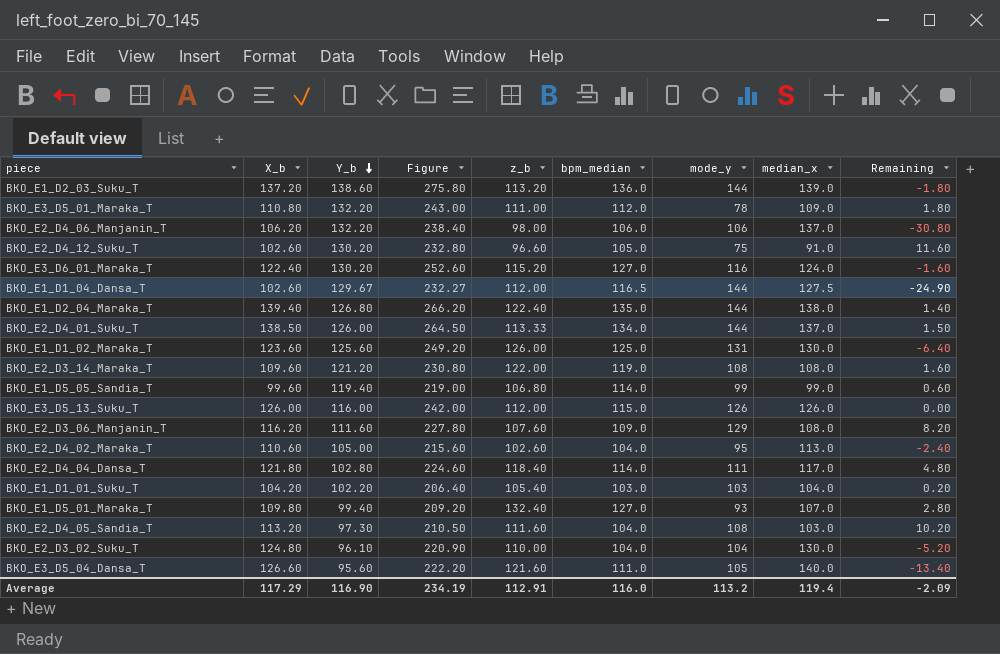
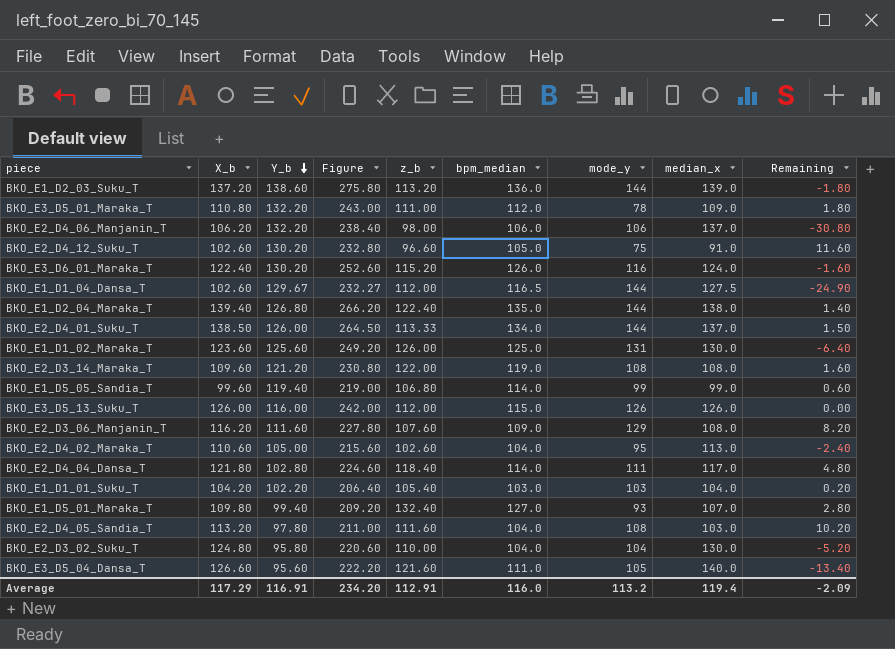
BKO_E3_D6_01_Maraka_T | bpm_median: 127.0 -> 126.0
BKO_E2_D4_05_Sandia_T | Y_b: 97.30 -> 97.80
BKO_E2_D4_05_Sandia_T | Figure: 210.50 -> 211.00
BKO_E2_D3_02_Suku_T | Y_b: 96.10 -> 95.80
BKO_E2_D3_02_Suku_T | Figure: 220.90 -> 220.60
Average | Y_b: 116.90 -> 116.91
Average | Figure: 234.19 -> 234.20

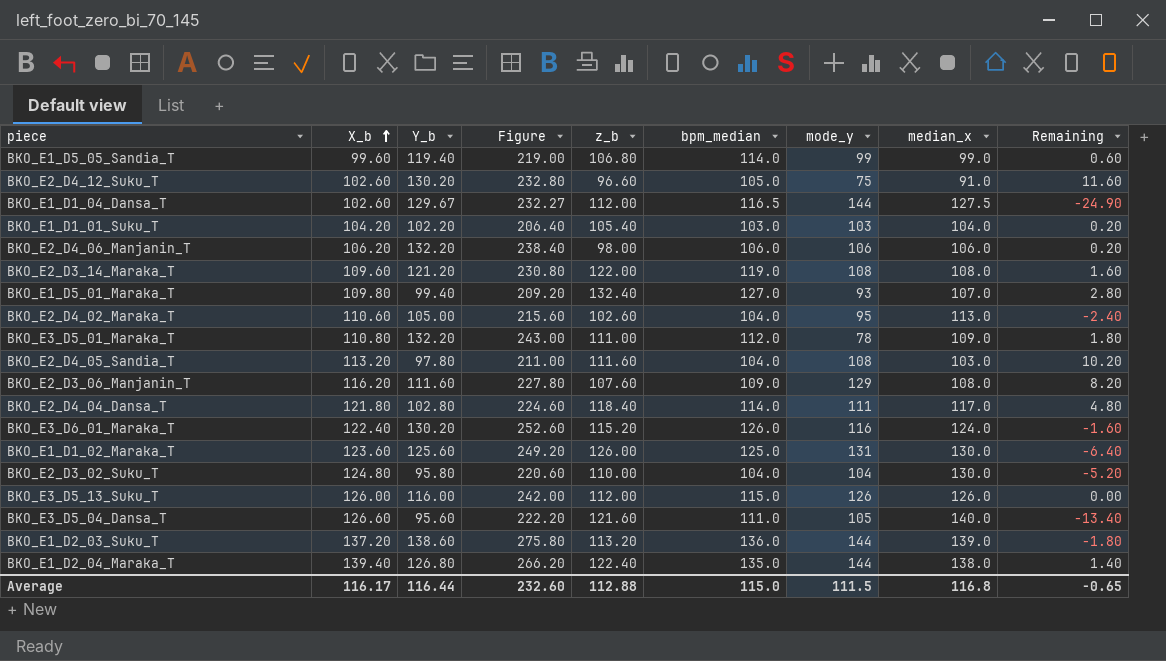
row order: Y_b descending -> X_b ascending
row BKO_E2_D4_01_Suku_T: 138.50 | 126.00 | 264.50 | 113.33 | 134.0 | 144 | 137.0 | 1.50 -> none
BKO_E2_D4_06_Manjanin_T | median_x: 137.0 -> 106.0
BKO_E2_D4_06_Manjanin_T | Remaining: -30.80 -> 0.20
Average | X_b: 117.29 -> 116.17
Average | Y_b: 116.91 -> 116.44
Average | Figure: 234.20 -> 232.60
Average | z_b: 112.91 -> 112.88
Average | bpm_median: 116.0 -> 115.0
Average | mode_y: 113.2 -> 111.5
Average | median_x: 119.4 -> 116.8
Average | Remaining: -2.09 -> -0.65

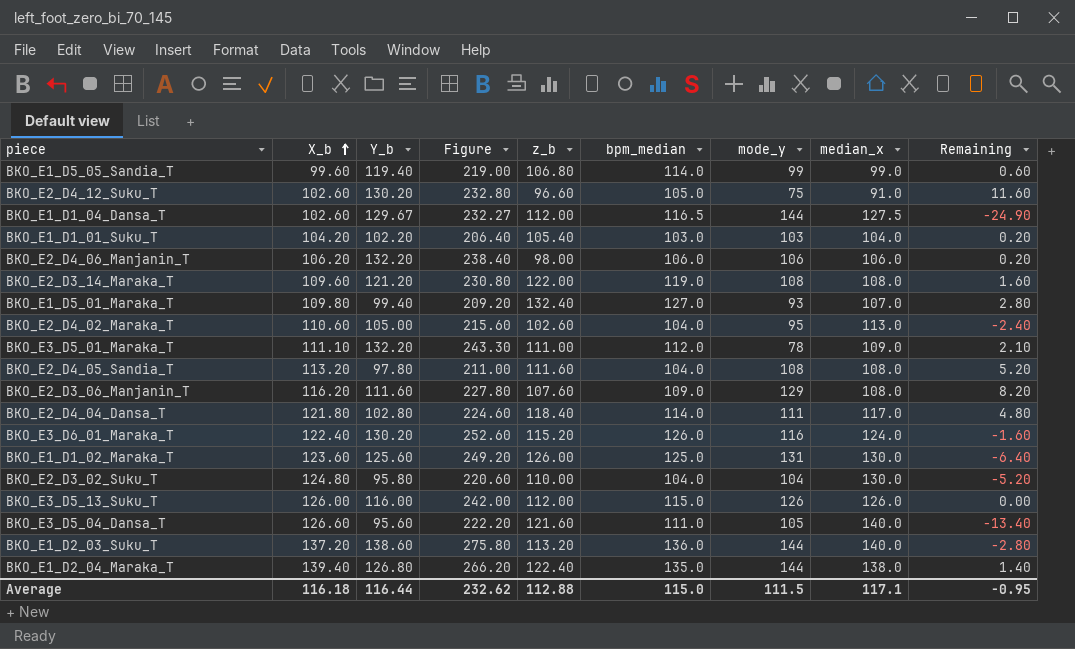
BKO_E3_D5_01_Maraka_T | X_b: 110.80 -> 111.10
BKO_E3_D5_01_Maraka_T | Figure: 243.00 -> 243.30
BKO_E3_D5_01_Maraka_T | Remaining: 1.80 -> 2.10
BKO_E2_D4_05_Sandia_T | median_x: 103.0 -> 108.0
BKO_E2_D4_05_Sandia_T | Remaining: 10.20 -> 5.20
BKO_E1_D2_03_Suku_T | median_x: 139.0 -> 140.0
BKO_E1_D2_03_Suku_T | Remaining: -1.80 -> -2.80
Average | X_b: 116.17 -> 116.18
Average | Figure: 232.60 -> 232.62
Average | median_x: 116.8 -> 117.1
Average | Remaining: -0.65 -> -0.95

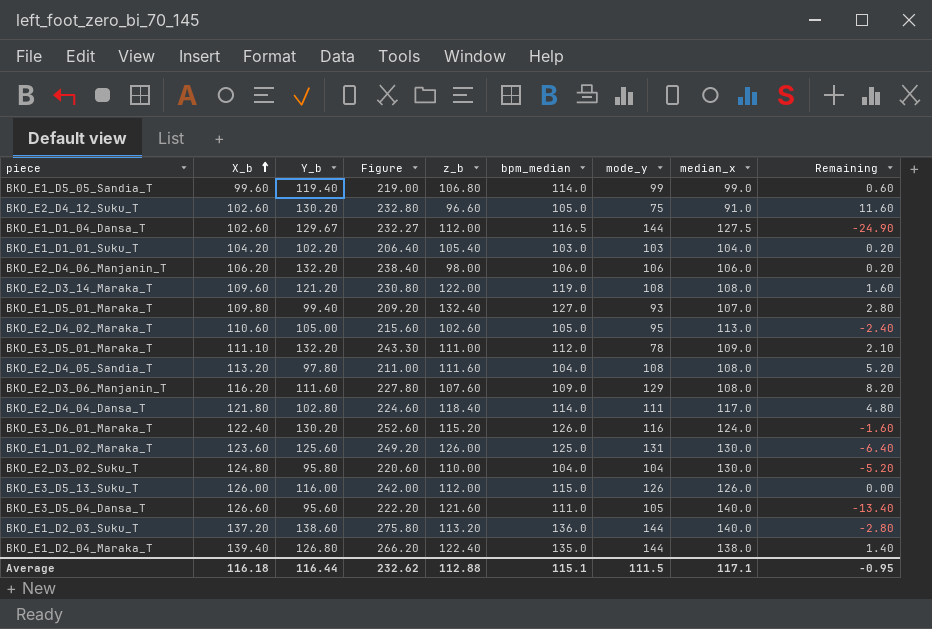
BKO_E2_D4_02_Maraka_T | bpm_median: 104.0 -> 105.0
Average | bpm_median: 115.0 -> 115.1

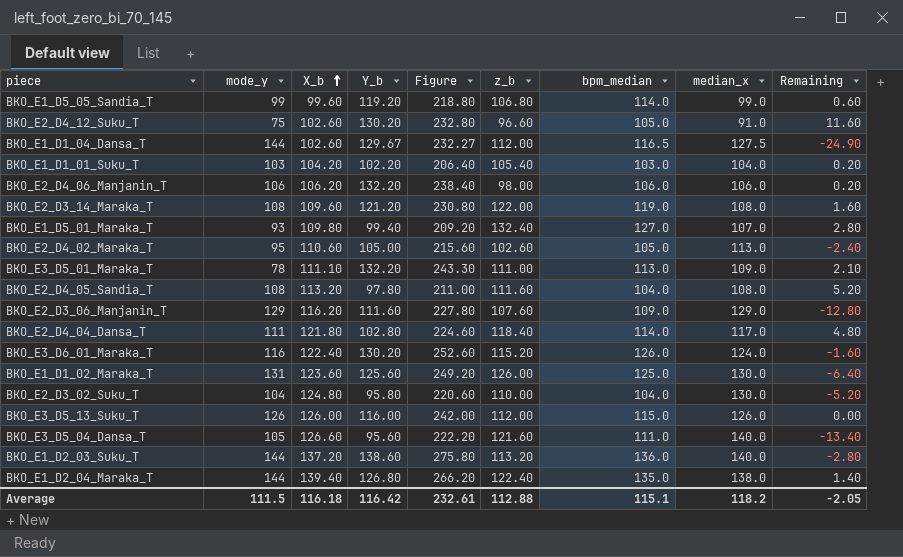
column mode_y | position: 7 -> 2
BKO_E1_D5_05_Sandia_T | Y_b: 119.40 -> 119.20
BKO_E1_D5_05_Sandia_T | Figure: 219.00 -> 218.80
BKO_E3_D5_01_Maraka_T | bpm_median: 112.0 -> 113.0
BKO_E2_D3_06_Manjanin_T | median_x: 108.0 -> 129.0
BKO_E2_D3_06_Manjanin_T | Remaining: 8.20 -> -12.80
Average | Y_b: 116.44 -> 116.42
Average | Figure: 232.62 -> 232.61
Average | median_x: 117.1 -> 118.2
Average | Remaining: -0.95 -> -2.05

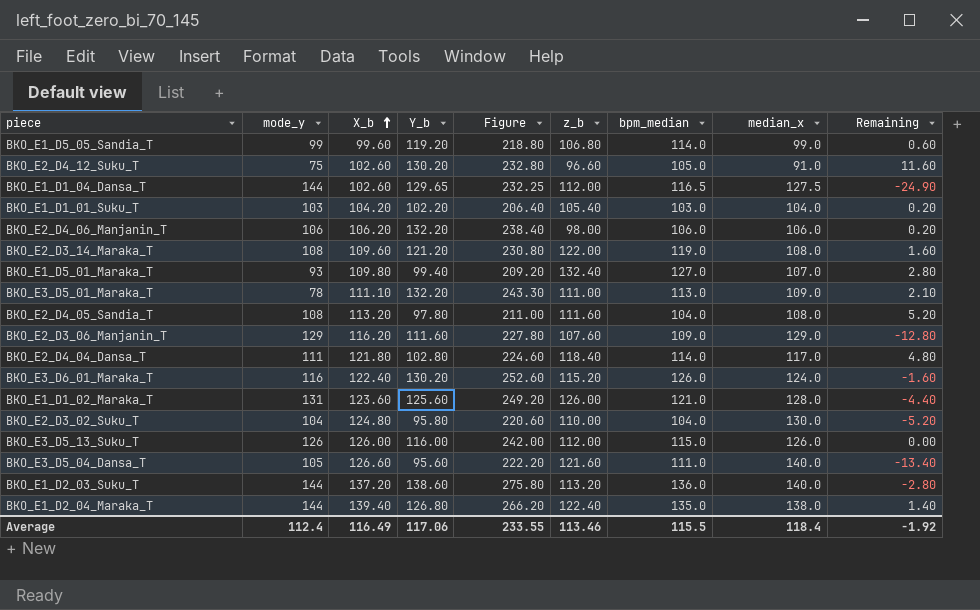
row BKO_E2_D4_02_Maraka_T: 95 | 110.60 | 105.00 | 215.60 | 102.60 | 105.0 | 113.0 | -2.40 -> none
BKO_E1_D1_04_Dansa_T | Y_b: 129.67 -> 129.65
BKO_E1_D1_04_Dansa_T | Figure: 232.27 -> 232.25
BKO_E1_D1_02_Maraka_T | bpm_median: 125.0 -> 121.0
BKO_E1_D1_02_Maraka_T | median_x: 130.0 -> 128.0
BKO_E1_D1_02_Maraka_T | Remaining: -6.40 -> -4.40
Average | mode_y: 111.5 -> 112.4
Average | X_b: 116.18 -> 116.49
Average | Y_b: 116.42 -> 117.06
Average | Figure: 232.61 -> 233.55
Average | z_b: 112.88 -> 113.46
Average | bpm_median: 115.1 -> 115.5
Average | median_x: 118.2 -> 118.4
Average | Remaining: -2.05 -> -1.92

